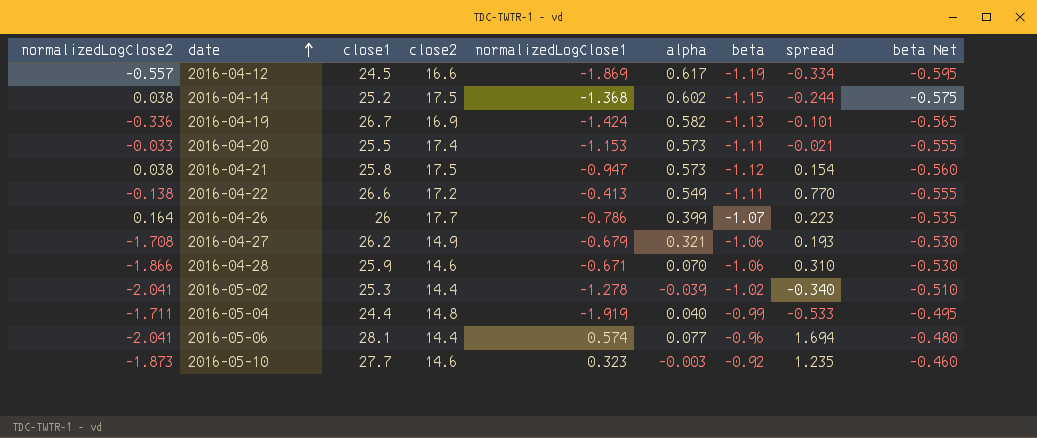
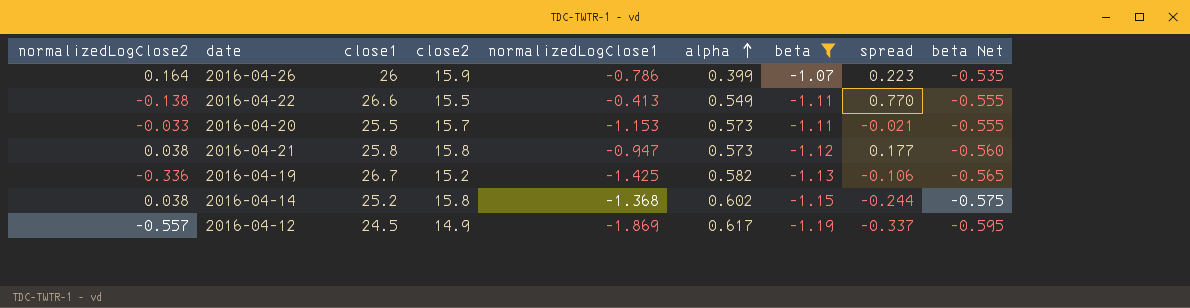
filter: none -> beta <= -1.07
row order: date ascending -> alpha ascending
2016-04-26 | close2: 17.7 -> 15.9
2016-04-22 | close2: 17.2 -> 15.5
2016-04-20 | close2: 17.4 -> 15.7
2016-04-21 | close2: 17.5 -> 15.8
2016-04-21 | spread: 0.154 -> 0.177
2016-04-19 | close2: 16.9 -> 15.2
2016-04-19 | normalizedLogClose1: -1.424 -> -1.425
2016-04-19 | spread: -0.101 -> -0.106
2016-04-14 | close2: 17.5 -> 15.8
2016-04-12 | close2: 16.6 -> 14.9
2016-04-12 | spread: -0.334 -> -0.337

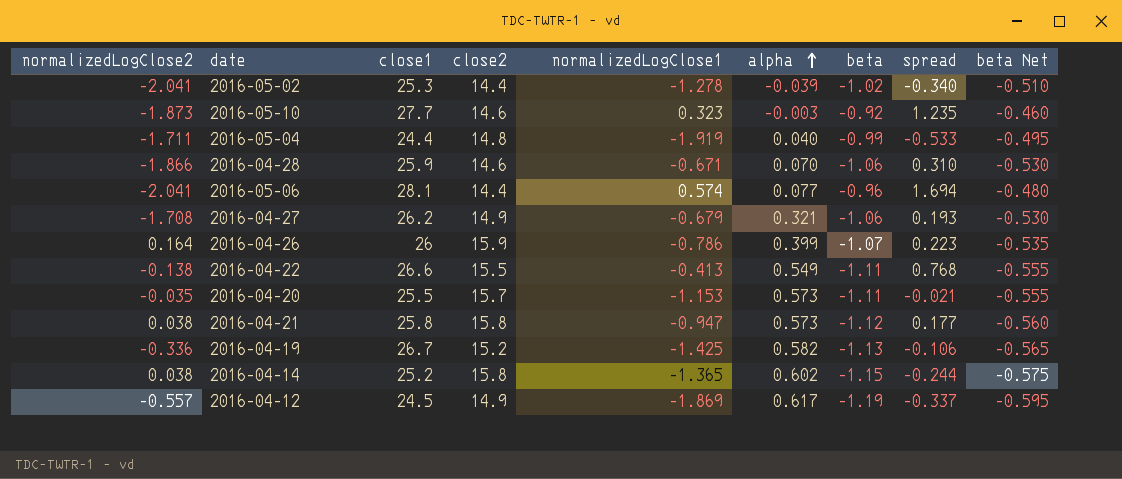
filter: beta <= -1.07 -> none
2016-04-22 | spread: 0.770 -> 0.768
2016-04-20 | normalizedLogClose2: -0.033 -> -0.035
2016-04-14 | normalizedLogClose1: -1.368 -> -1.365

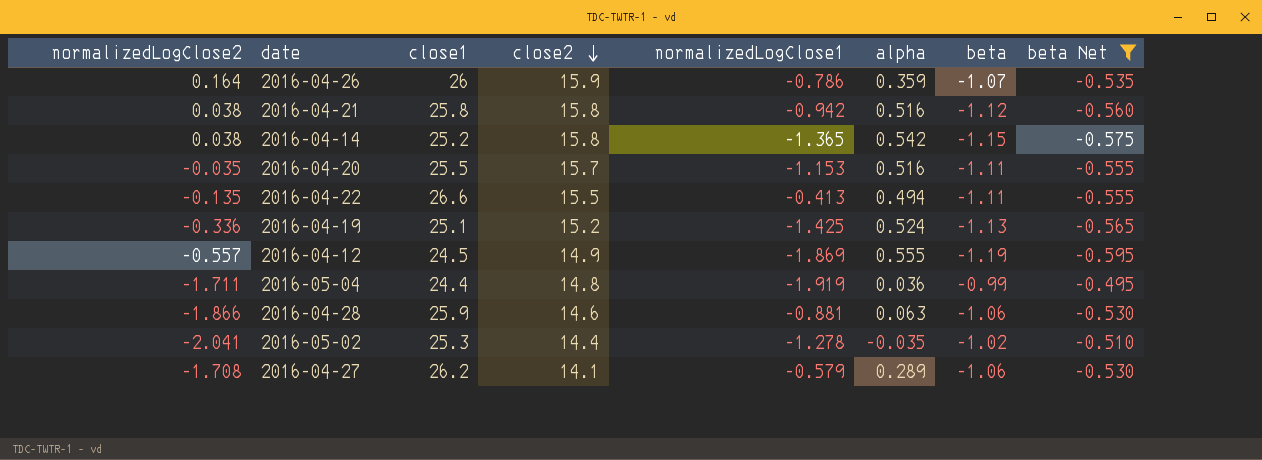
filter: none -> beta Net <= -0.495
row order: alpha ascending -> close2 descending
column spread | position: 8 -> none
2016-04-26 | alpha: 0.399 -> 0.359
2016-04-21 | normalizedLogClose1: -0.947 -> -0.942
2016-04-21 | alpha: 0.573 -> 0.516
2016-04-14 | alpha: 0.602 -> 0.542
2016-04-20 | alpha: 0.573 -> 0.516
2016-04-22 | normalizedLogClose2: -0.138 -> -0.135
2016-04-22 | alpha: 0.549 -> 0.494
2016-04-19 | close1: 26.7 -> 25.1
2016-04-19 | alpha: 0.582 -> 0.524
2016-04-12 | alpha: 0.617 -> 0.555
2016-05-04 | alpha: 0.040 -> 0.036
2016-04-28 | normalizedLogClose1: -0.671 -> -0.881
2016-04-28 | alpha: 0.070 -> 0.063
2016-05-02 | alpha: -0.039 -> -0.035
2016-04-27 | close2: 14.9 -> 14.1
2016-04-27 | normalizedLogClose1: -0.679 -> -0.579
2016-04-27 | alpha: 0.321 -> 0.289

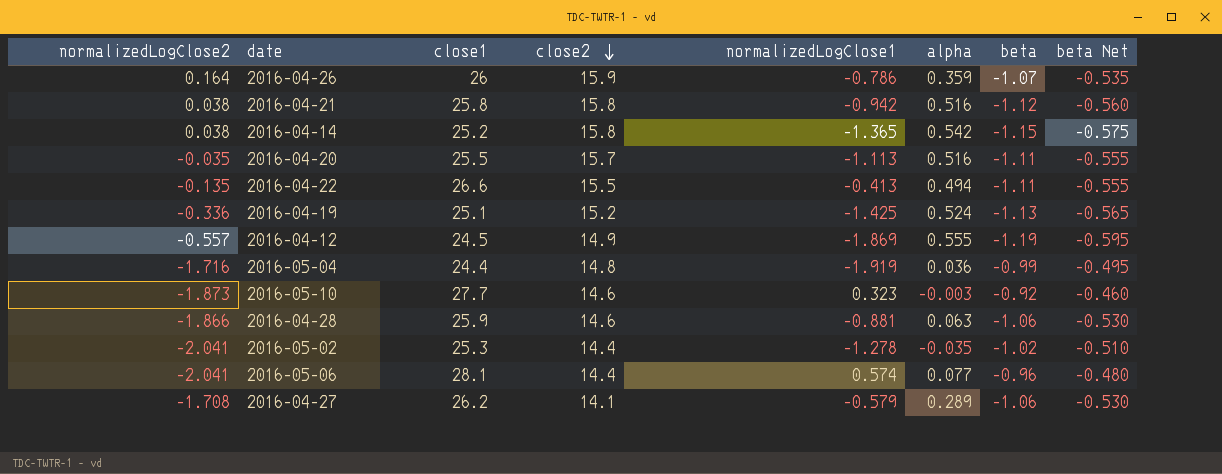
filter: beta Net <= -0.495 -> none
2016-04-20 | normalizedLogClose1: -1.153 -> -1.113
2016-05-04 | normalizedLogClose2: -1.711 -> -1.716

